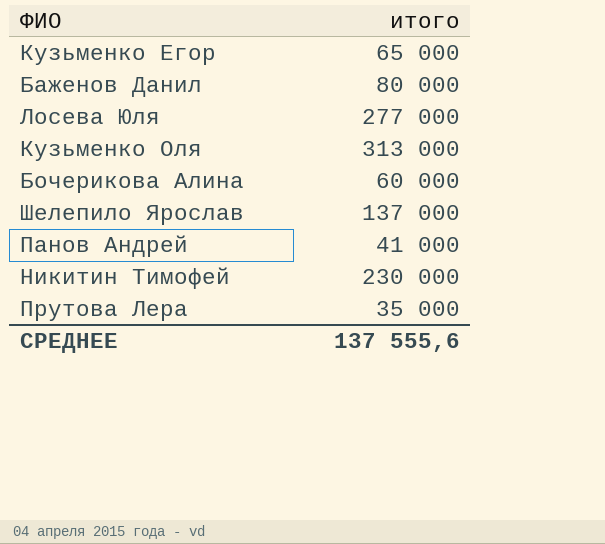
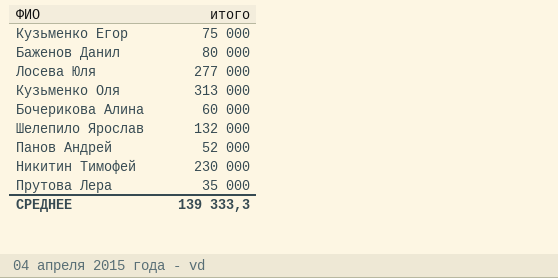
Кузьменко Егор | итого: 65 000 -> 75 000
Шелепило Ярослав | итого: 137 000 -> 132 000
Панов Андрей | итого: 41 000 -> 52 000
СРЕДНЕЕ | итого: 137 555,6 -> 139 333,3

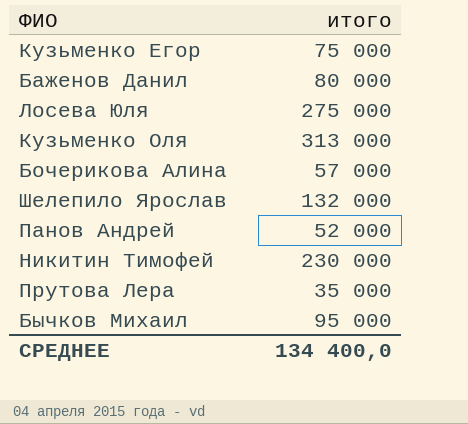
Лосева Юля | итого: 277 000 -> 275 000
Бочерикова Алина | итого: 60 000 -> 57 000
row Бычков Михаил: none -> 95 000
СРЕДНЕЕ | итого: 139 333,3 -> 134 400,0

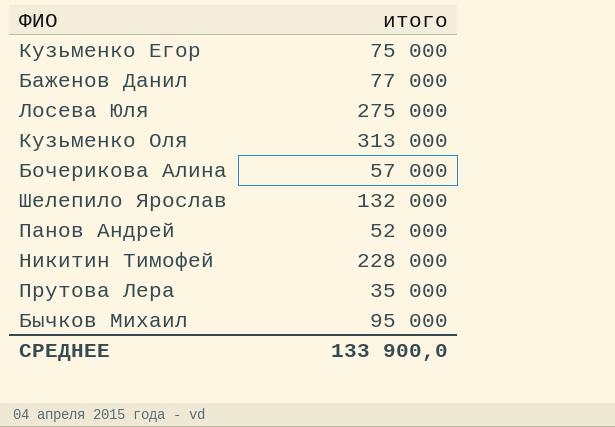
Баженов Данил | итого: 80 000 -> 77 000
Никитин Тимофей | итого: 230 000 -> 228 000
СРЕДНЕЕ | итого: 134 400,0 -> 133 900,0

